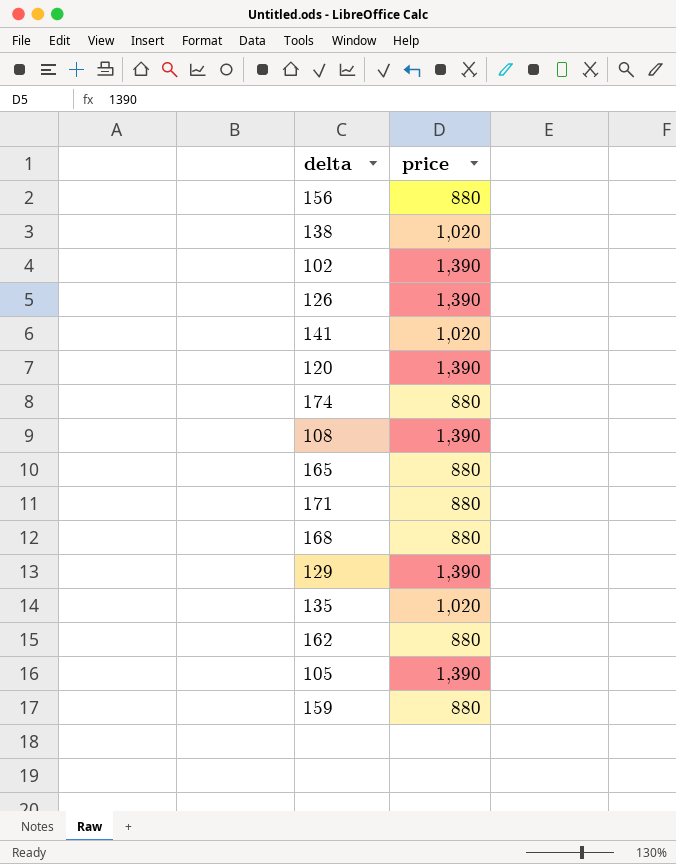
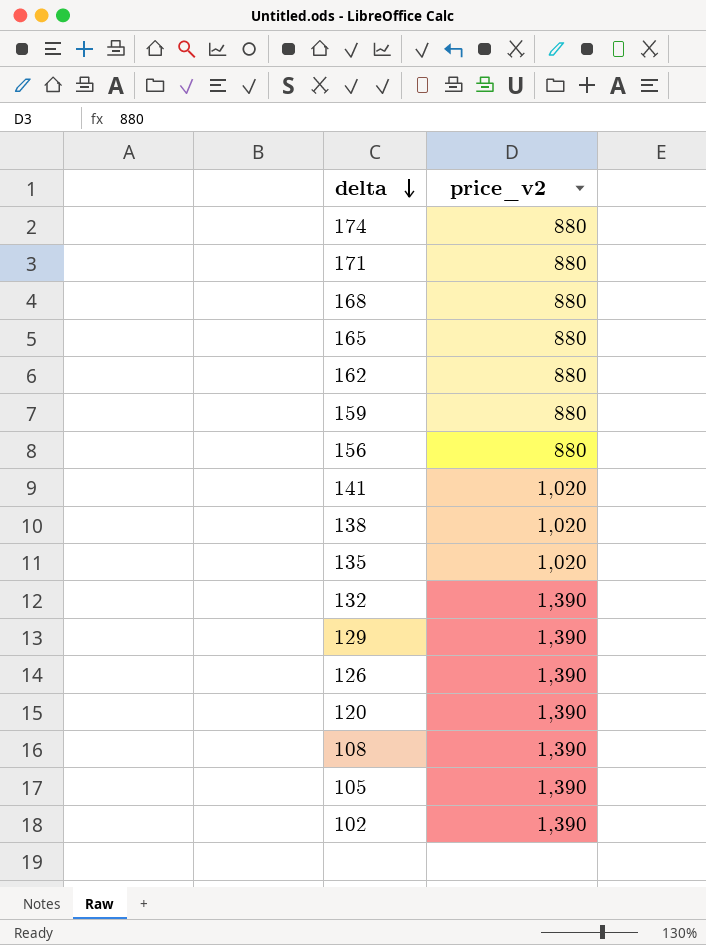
row order: none -> delta descending
column name: price -> price_v2
row 132: none -> 1,390

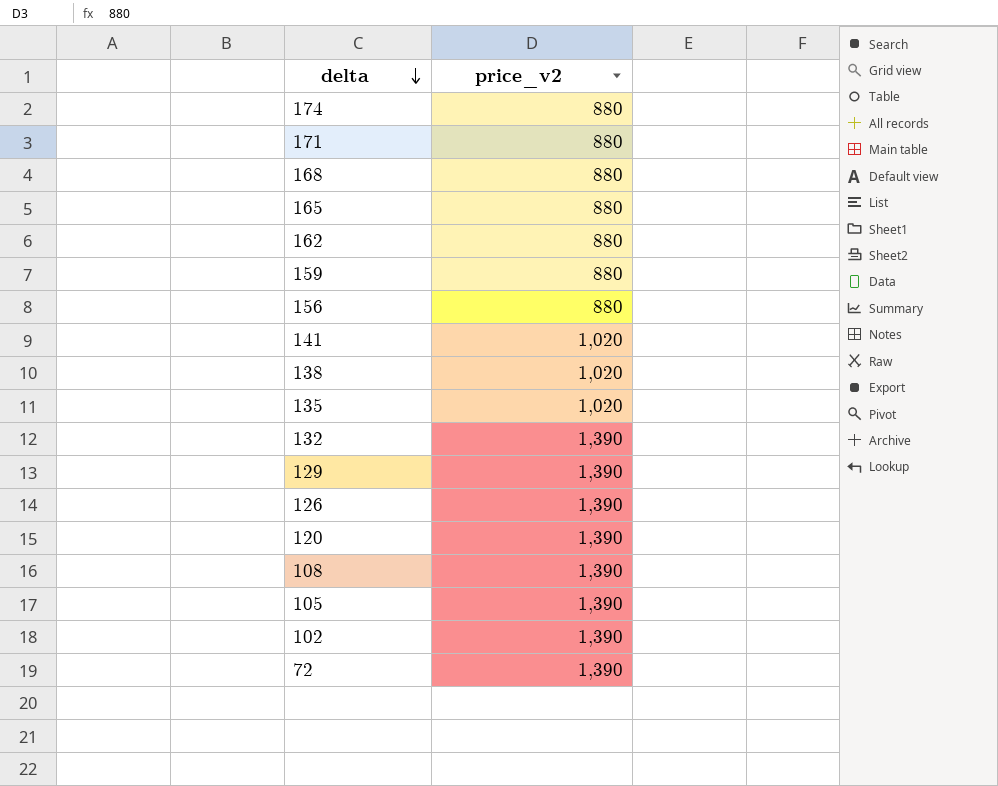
row 72: none -> 1,390

